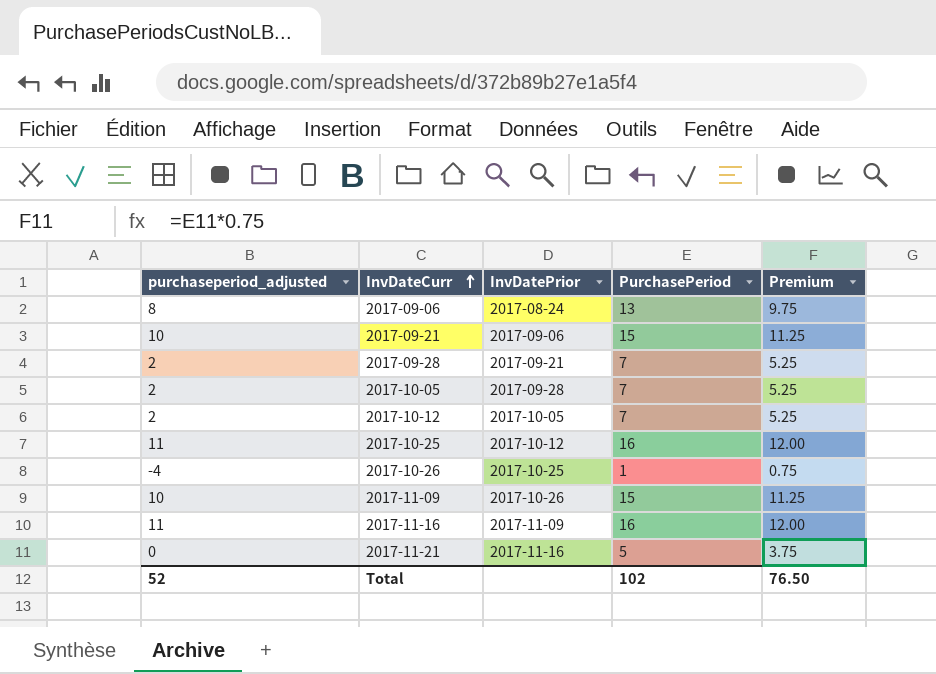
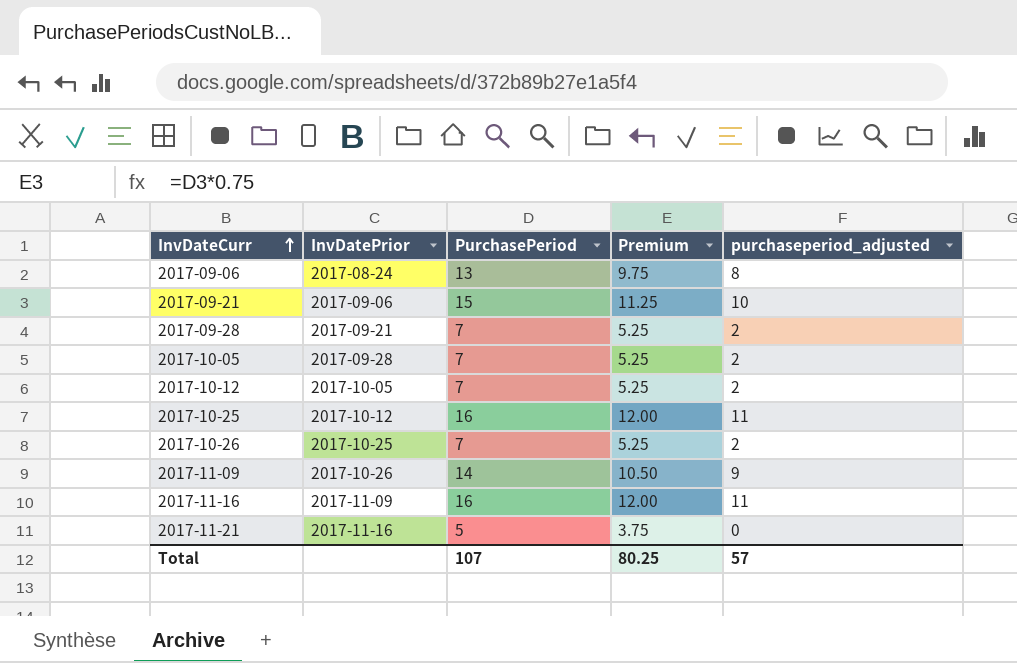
column purchaseperiod_adjusted | position: 1 -> 5
2017-10-26 | PurchasePeriod: 1 -> 7
2017-10-26 | Premium: 0.75 -> 5.25
2017-10-26 | purchaseperiod_adjusted: -4 -> 2
2017-11-09 | PurchasePeriod: 15 -> 14
2017-11-09 | Premium: 11.25 -> 10.50
2017-11-09 | purchaseperiod_adjusted: 10 -> 9
Total | PurchasePeriod: 102 -> 107
Total | Premium: 76.50 -> 80.25
Total | purchaseperiod_adjusted: 52 -> 57

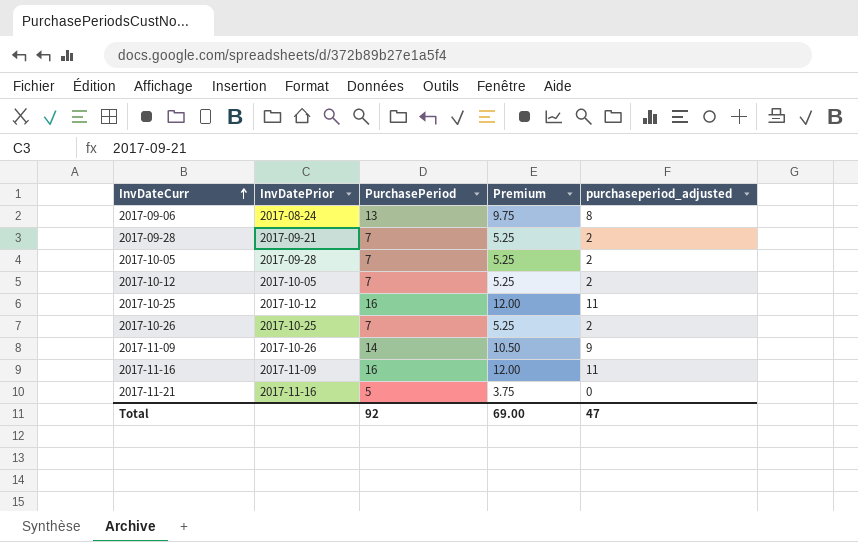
row 2017-09-21: 2017-09-06 | 15 | 11.25 | 10 -> none
Total | PurchasePeriod: 107 -> 92
Total | Premium: 80.25 -> 69.00
Total | purchaseperiod_adjusted: 57 -> 47

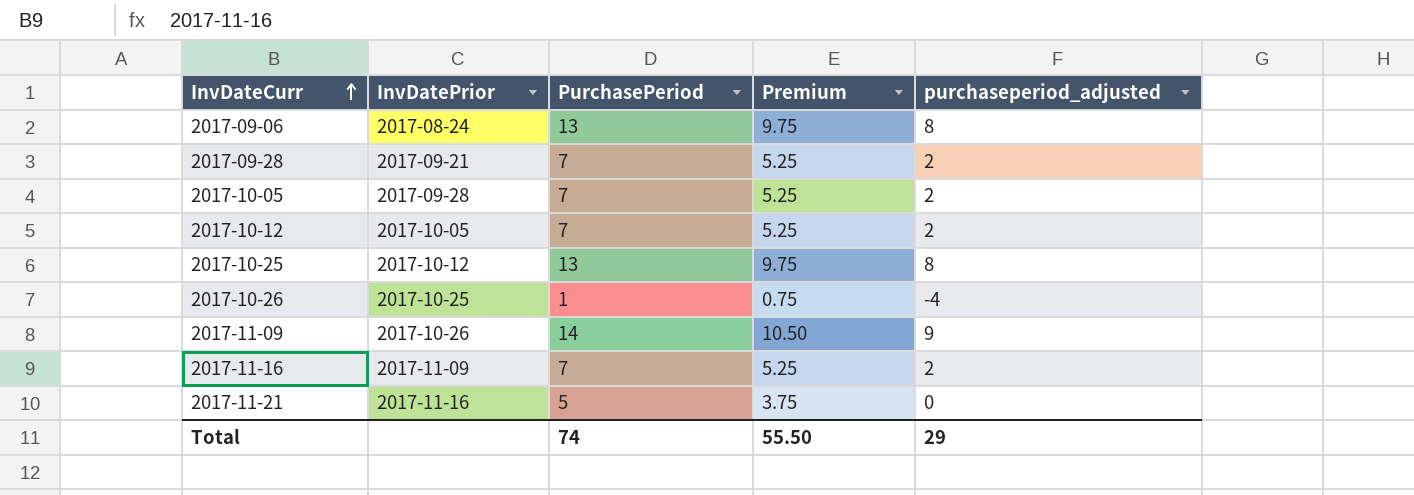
2017-10-25 | PurchasePeriod: 16 -> 13
2017-10-25 | Premium: 12.00 -> 9.75
2017-10-25 | purchaseperiod_adjusted: 11 -> 8
2017-10-26 | PurchasePeriod: 7 -> 1
2017-10-26 | Premium: 5.25 -> 0.75
2017-10-26 | purchaseperiod_adjusted: 2 -> -4
2017-11-16 | PurchasePeriod: 16 -> 7
2017-11-16 | Premium: 12.00 -> 5.25
2017-11-16 | purchaseperiod_adjusted: 11 -> 2
Total | PurchasePeriod: 92 -> 74
Total | Premium: 69.00 -> 55.50
Total | purchaseperiod_adjusted: 47 -> 29

